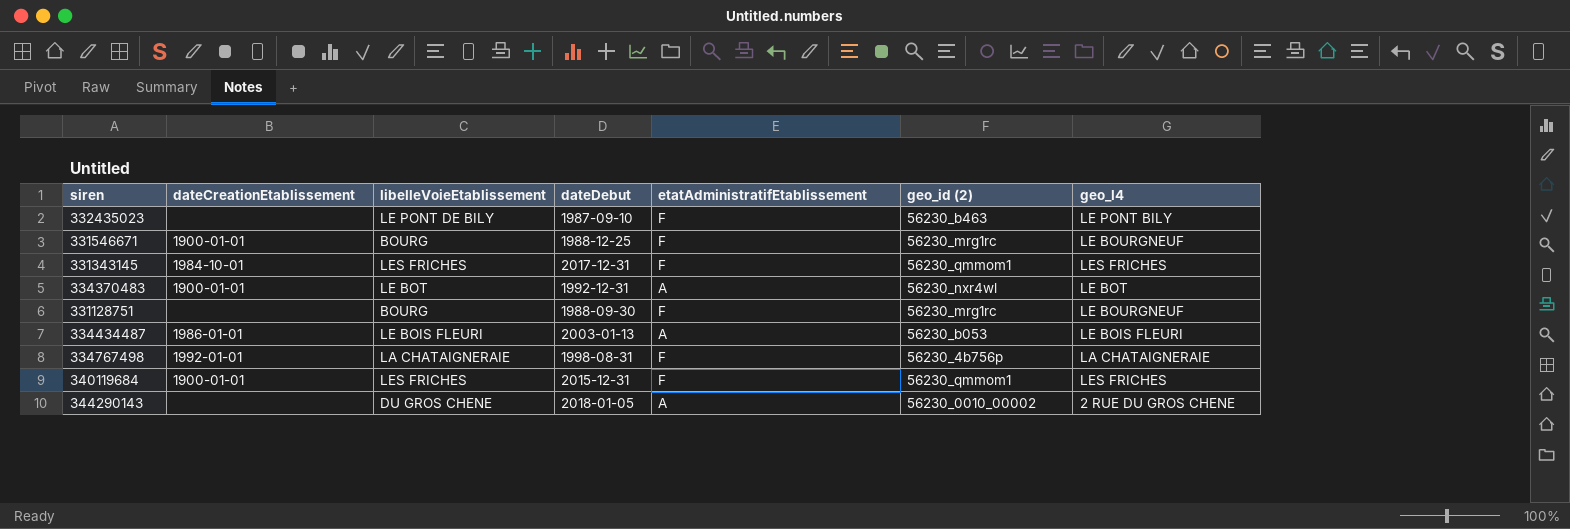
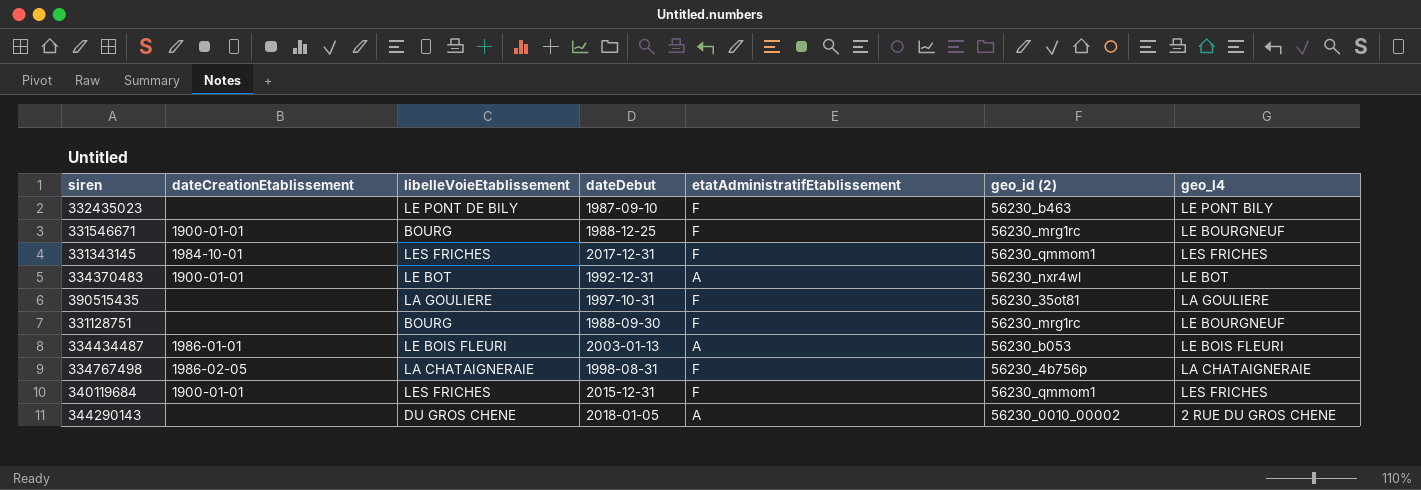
row 390515435: none -> none | LA GOULIERE | 1997-10-31 | F | 56230_35ot81 | LA GOULIERE
334767498 | dateCreationEtablissement: 1992-01-01 -> 1986-02-05

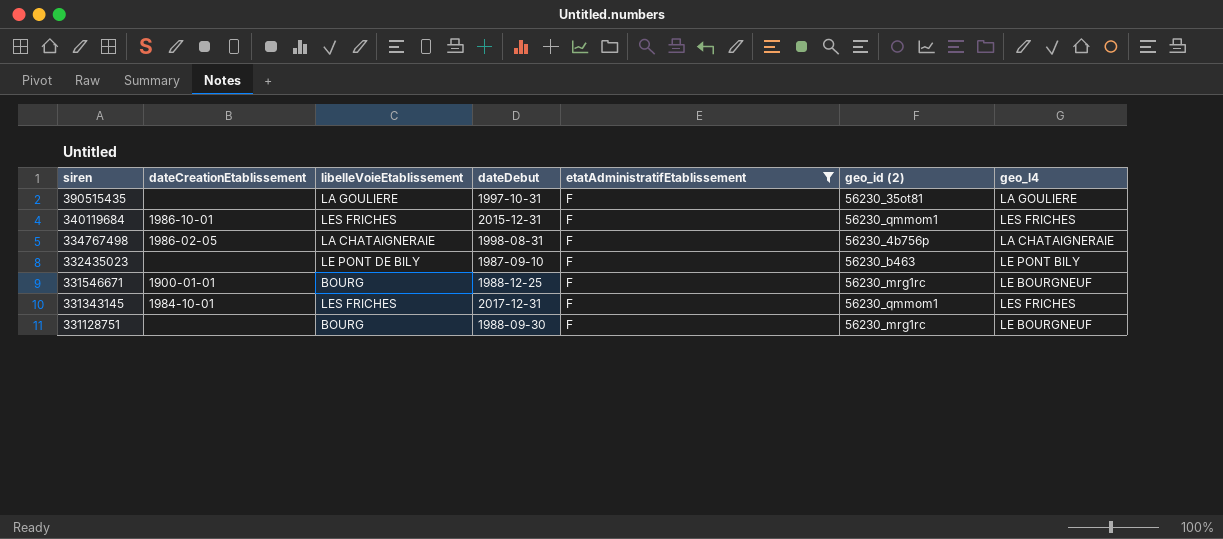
filter: none -> etatAdministratifEtablissement = F
row order: none -> siren descending
340119684 | dateCreationEtablissement: 1900-01-01 -> 1986-10-01

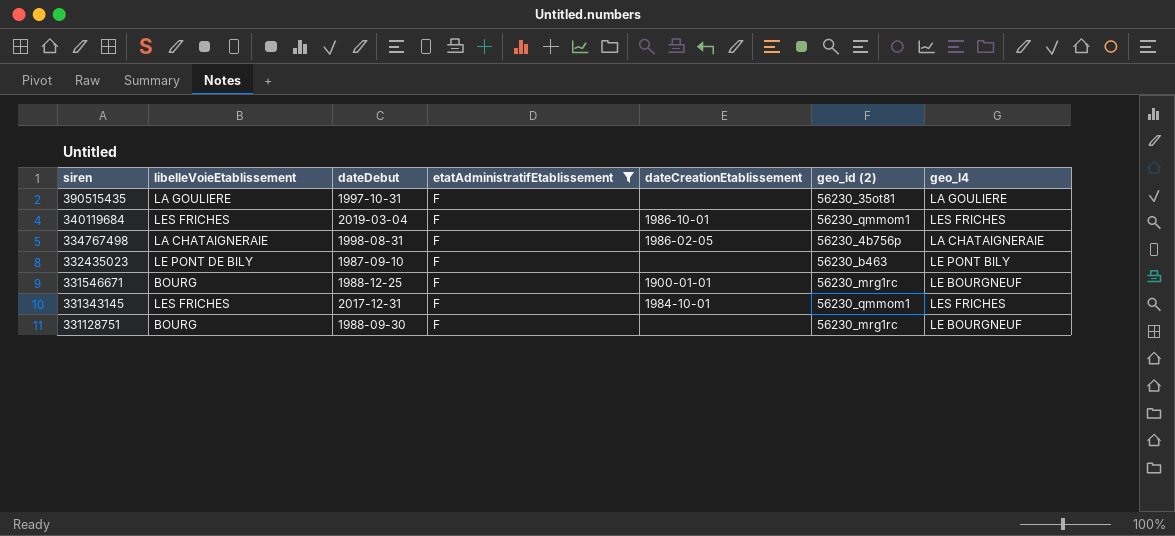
column dateCreationEtablissement | position: 2 -> 5
340119684 | dateDebut: 2015-12-31 -> 2019-03-04

